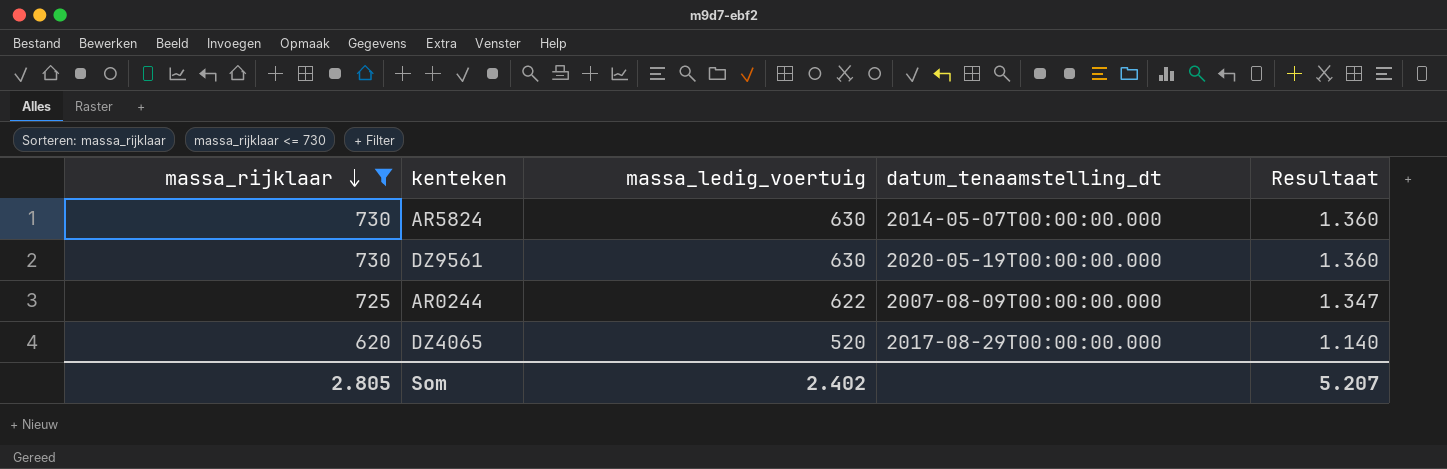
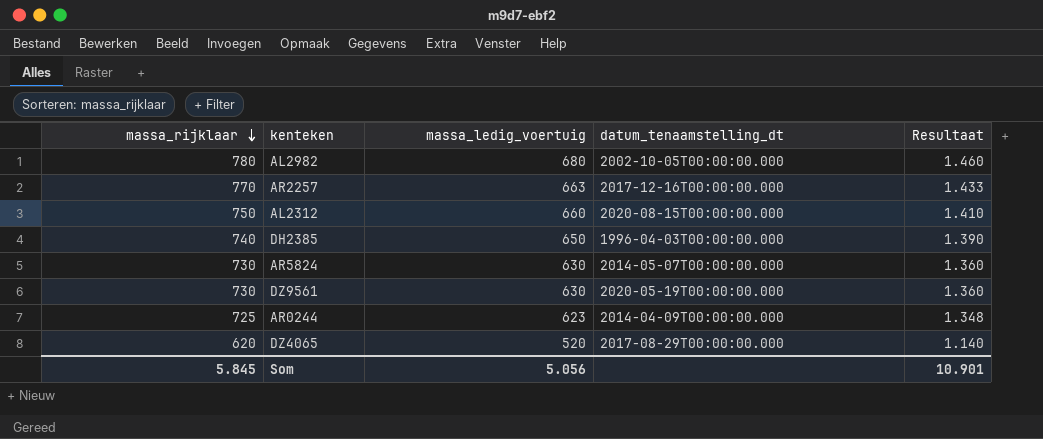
filter: massa_rijklaar <= 730 -> none
AR0244 | massa_ledig_voertuig: 622 -> 623
AR0244 | datum_tenaamstelling_dt: 2007-08-09T00:00:00.000 -> 2014-04-09T00:00:00.000
AR0244 | Resultaat: 1.347 -> 1.348
Som | massa_rijklaar: 2.805 -> 5.845
Som | massa_ledig_voertuig: 2.402 -> 5.056
Som | Resultaat: 5.207 -> 10.901

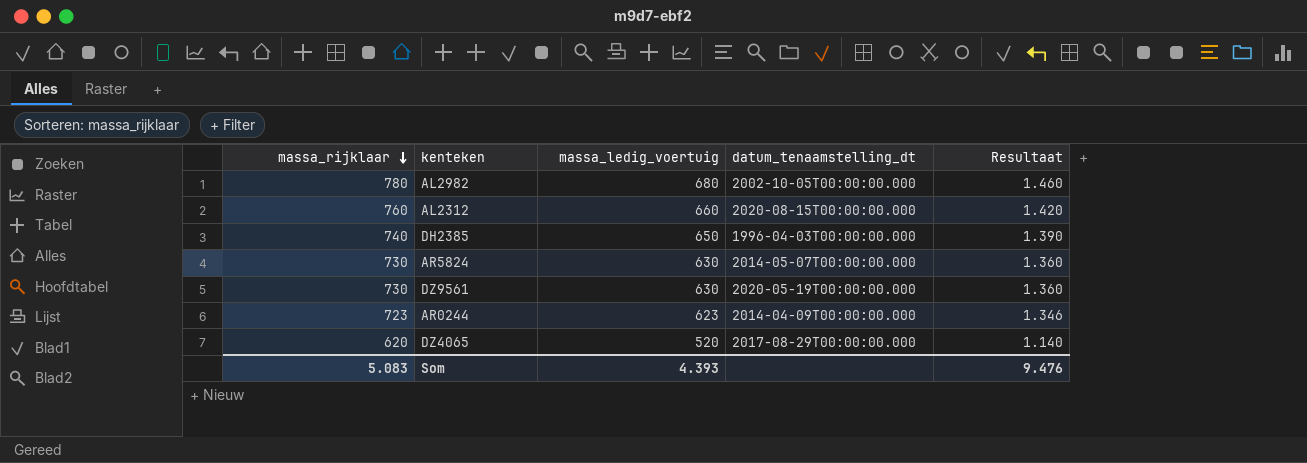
row AR2257: 770 | 663 | 2017-12-16T00:00:00.000 | 1.433 -> none
AL2312 | massa_rijklaar: 750 -> 760
AL2312 | Resultaat: 1.410 -> 1.420
AR0244 | massa_rijklaar: 725 -> 723
AR0244 | Resultaat: 1.348 -> 1.346
Som | massa_rijklaar: 5.845 -> 5.083
Som | massa_ledig_voertuig: 5.056 -> 4.393
Som | Resultaat: 10.901 -> 9.476

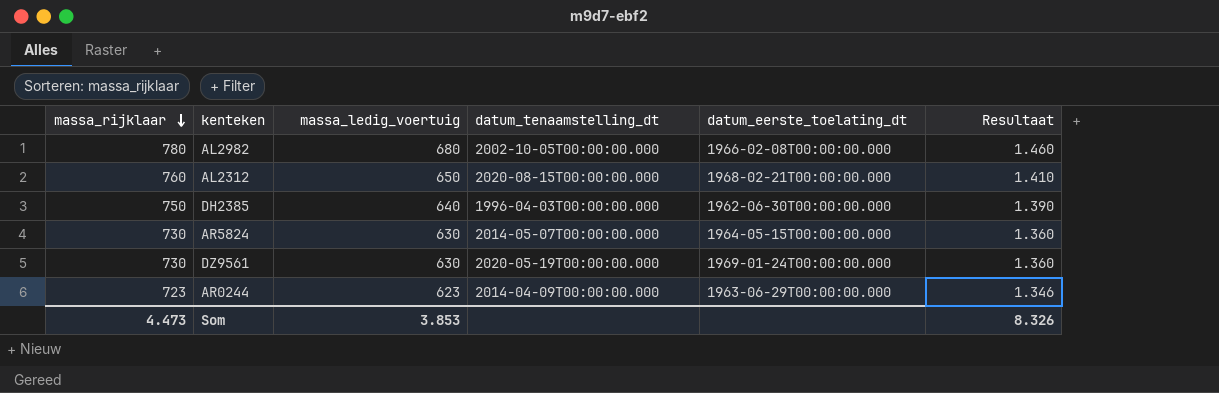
column datum_eerste_toelating_dt | position: none -> 5
row DZ4065: 620 | 520 | 2017-08-29T00:00:00.000 | 1.140 -> none
AL2312 | massa_ledig_voertuig: 660 -> 650
AL2312 | Resultaat: 1.420 -> 1.410
DH2385 | massa_rijklaar: 740 -> 750
DH2385 | massa_ledig_voertuig: 650 -> 640
Som | massa_rijklaar: 5.083 -> 4.473
Som | massa_ledig_voertuig: 4.393 -> 3.853
Som | Resultaat: 9.476 -> 8.326

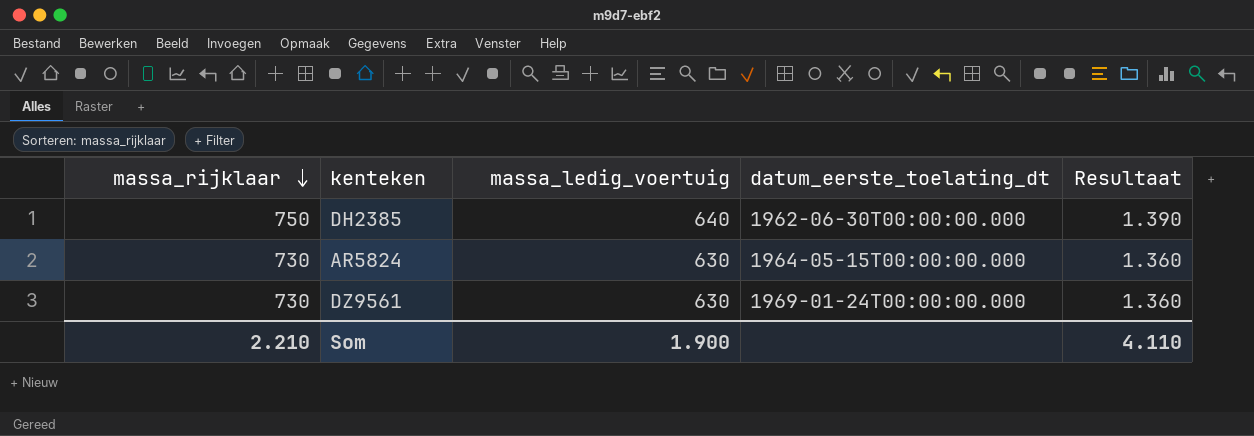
column datum_tenaamstelling_dt | position: 4 -> none
row AL2982: 780 | 680 | 2002-10-05T00:00:00.000 | 1966-02-08T00:00:00.000 | 1.460 -> none
row AL2312: 760 | 650 | 2020-08-15T00:00:00.000 | 1968-02-21T00:00:00.000 | 1.410 -> none
row AR0244: 723 | 623 | 2014-04-09T00:00:00.000 | 1963-06-29T00:00:00.000 | 1.346 -> none
Som | massa_rijklaar: 4.473 -> 2.210
Som | massa_ledig_voertuig: 3.853 -> 1.900
Som | Resultaat: 8.326 -> 4.110

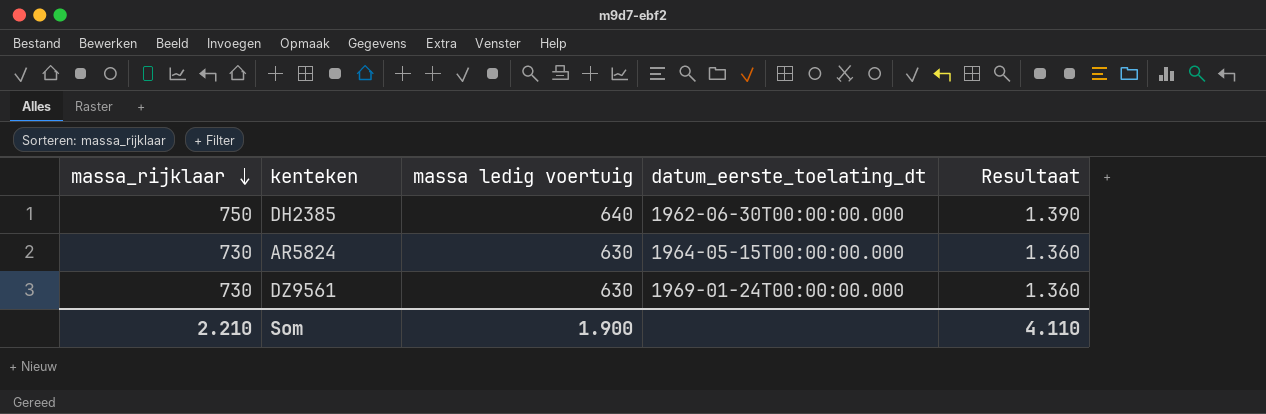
column name: massa_ledig_voertuig -> massa ledig voertuig

